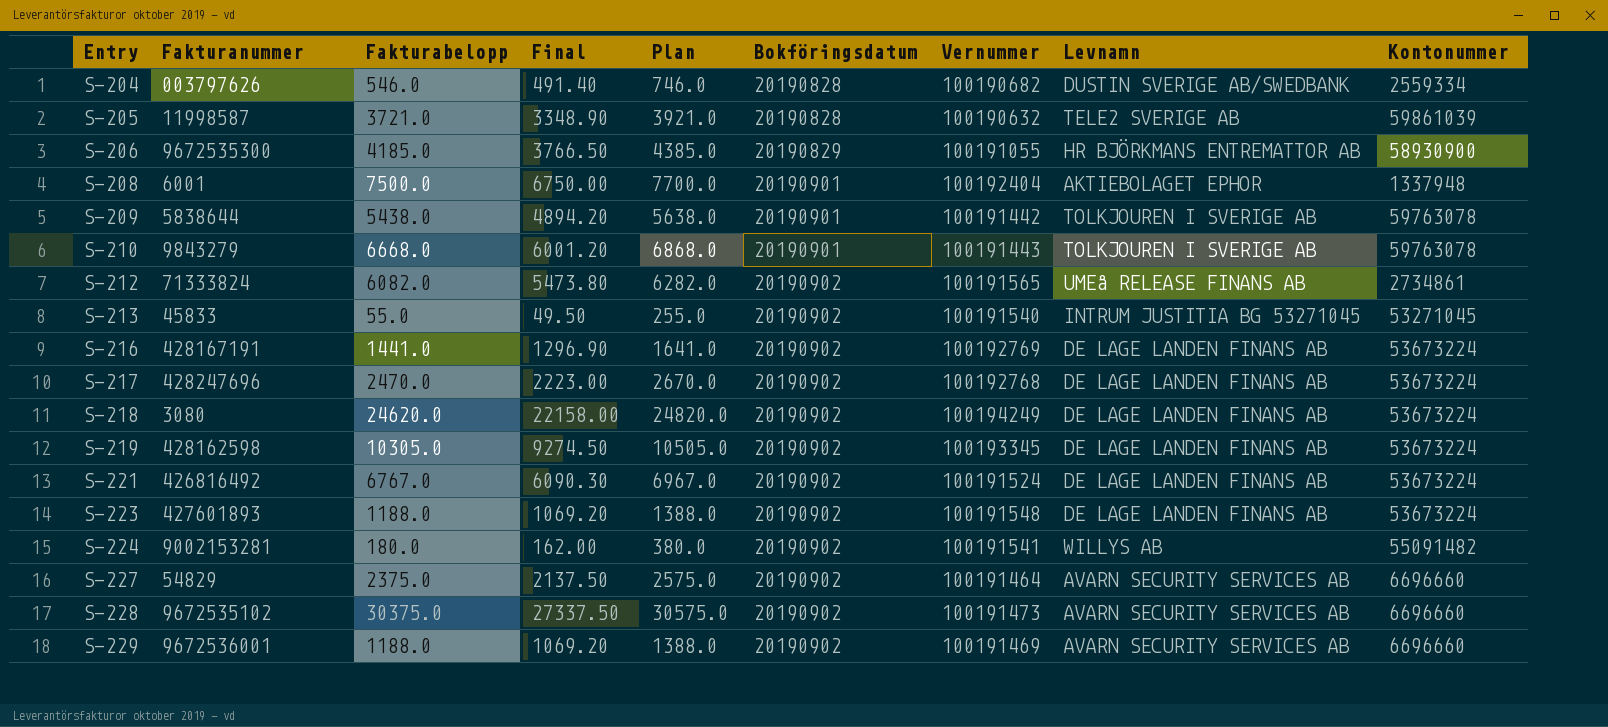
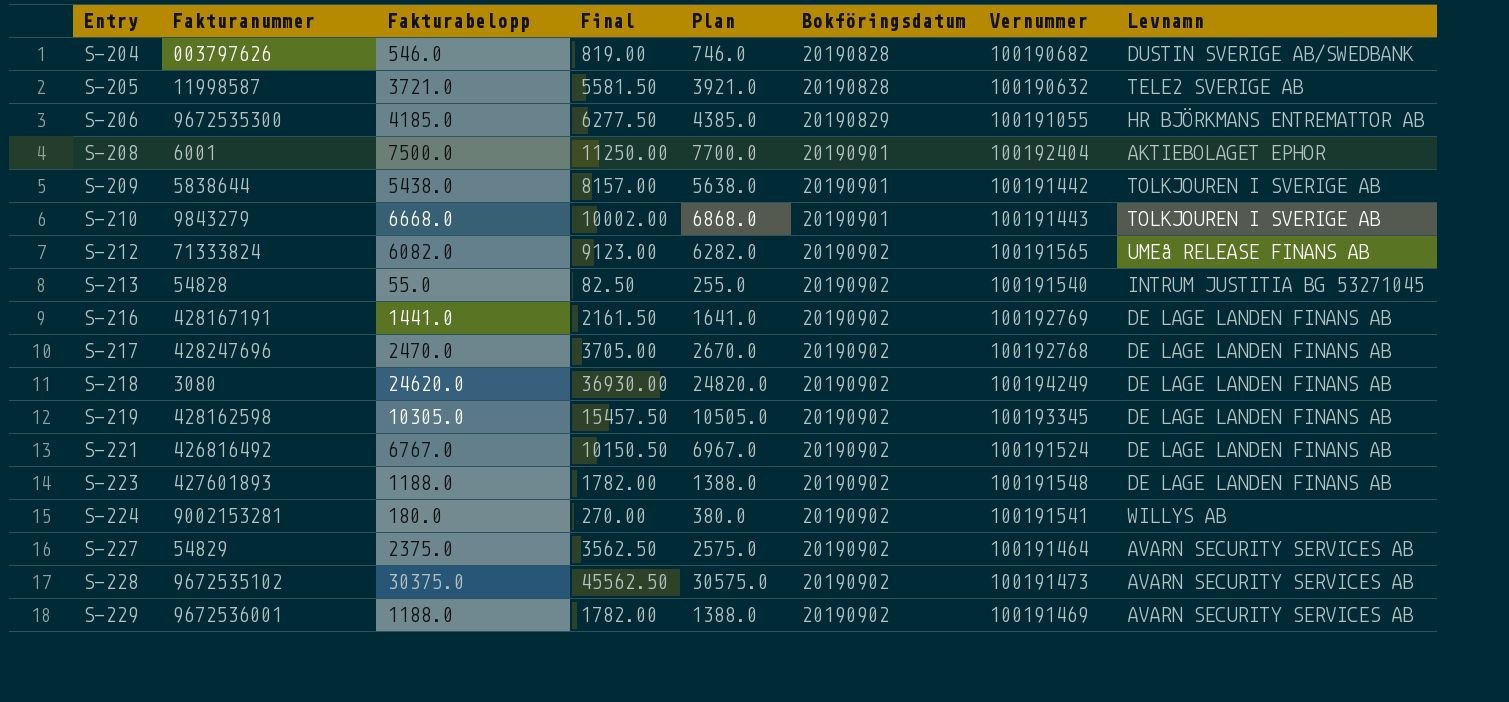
column Kontonummer | position: 9 -> none
column Final | formula: [Fakturabelopp] * 0.9 -> [Fakturabelopp] * 1.5
S-213 | Fakturanummer: 45833 -> 54828

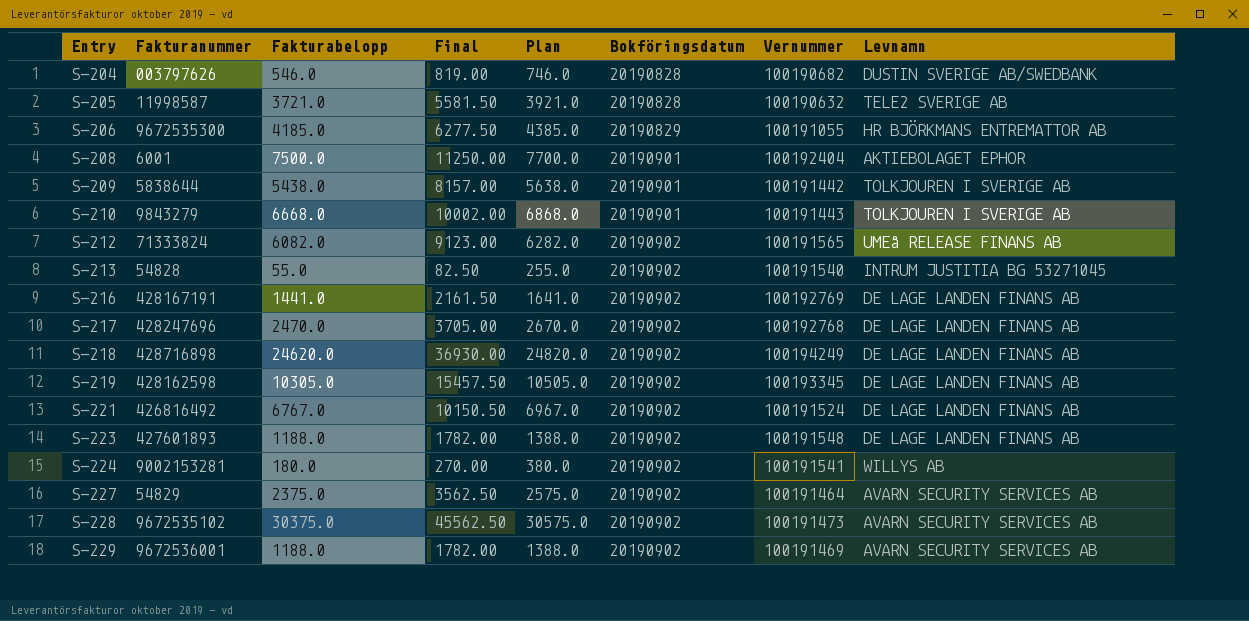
S-218 | Fakturanummer: 3080 -> 428716898

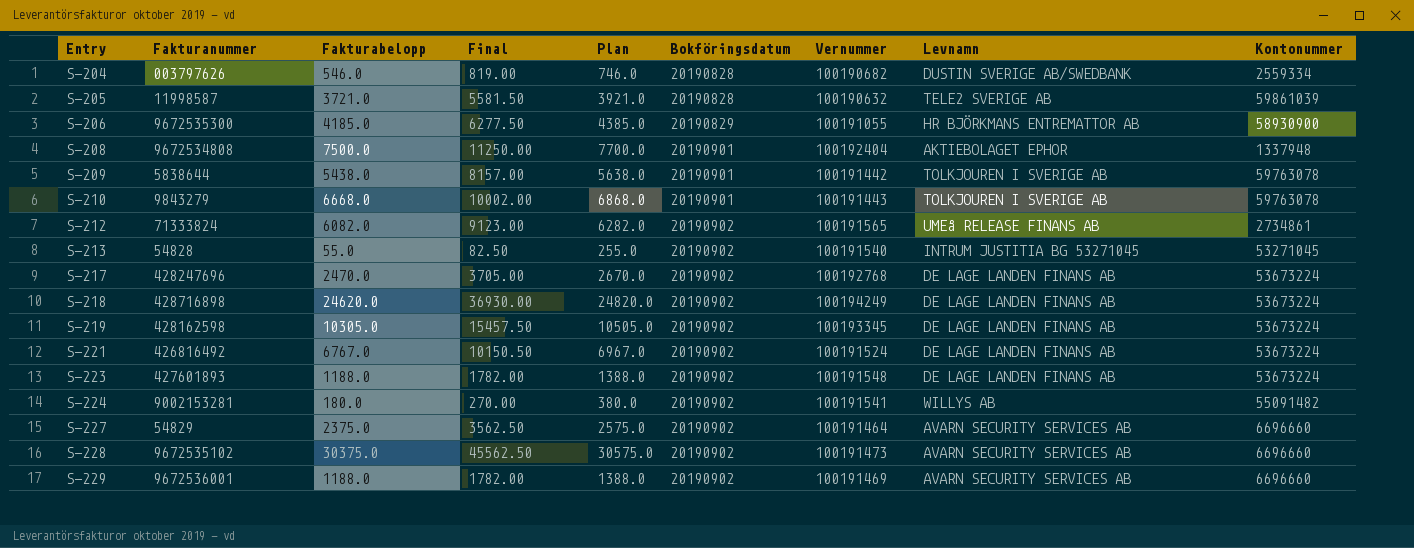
column Kontonummer | position: none -> 9
row S-216: 428167191 | 1441.0 | 2161.50 | 1641.0 | 20190902 | 100192769 | DE LAGE LANDEN FINANS AB -> none
S-208 | Fakturanummer: 6001 -> 9672534808

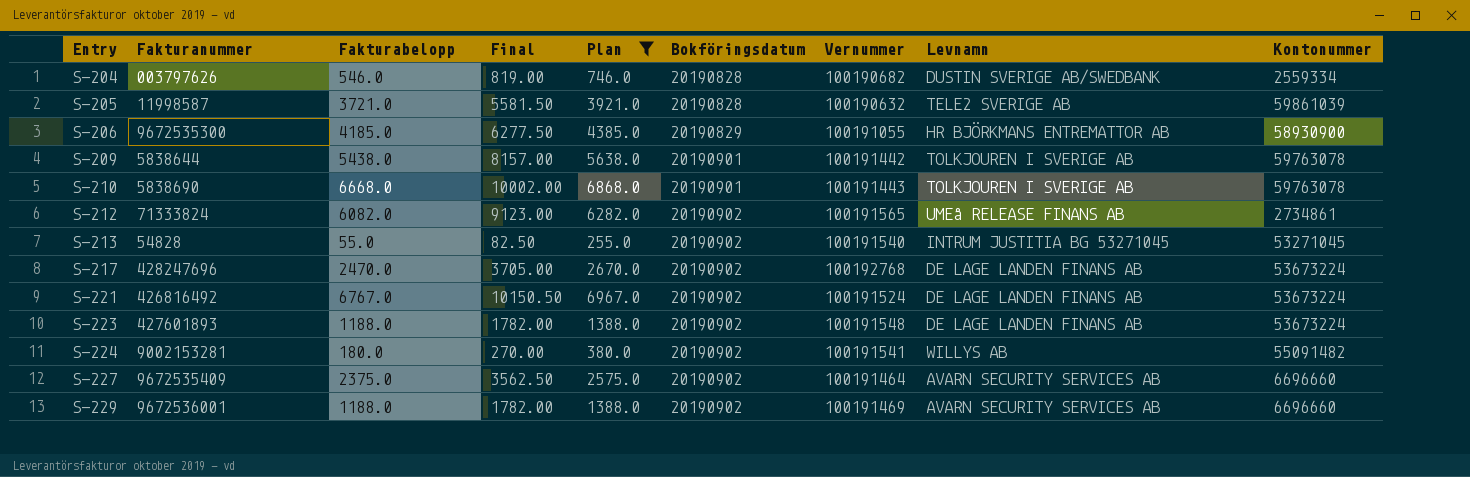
filter: none -> Plan <= 6967.0
S-210 | Fakturanummer: 9843279 -> 5838690
S-227 | Fakturanummer: 54829 -> 9672535409

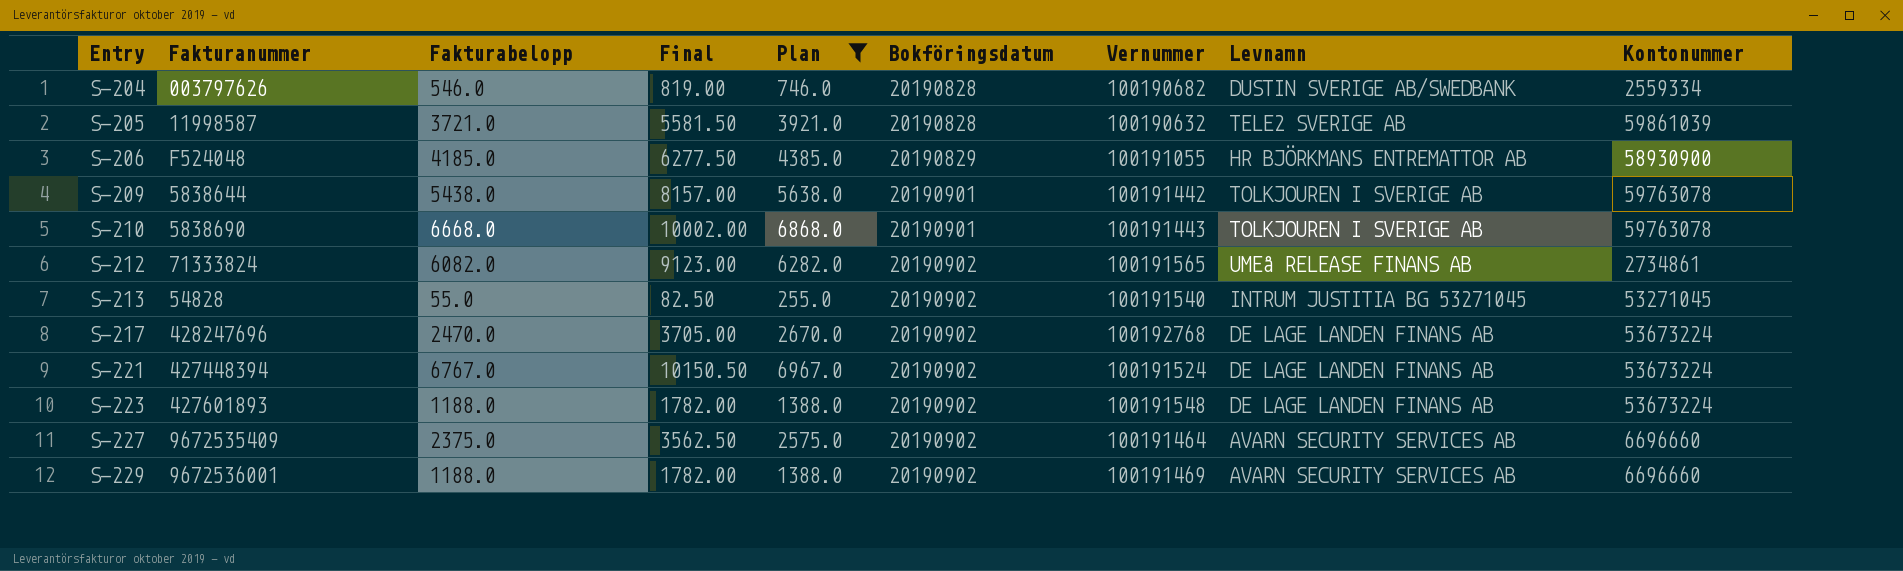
row S-224: 9002153281 | 180.0 | 270.00 | 380.0 | 20190902 | 100191541 | WILLYS AB | 55091482 -> none
S-206 | Fakturanummer: 9672535300 -> F524048
S-221 | Fakturanummer: 426816492 -> 427448394

